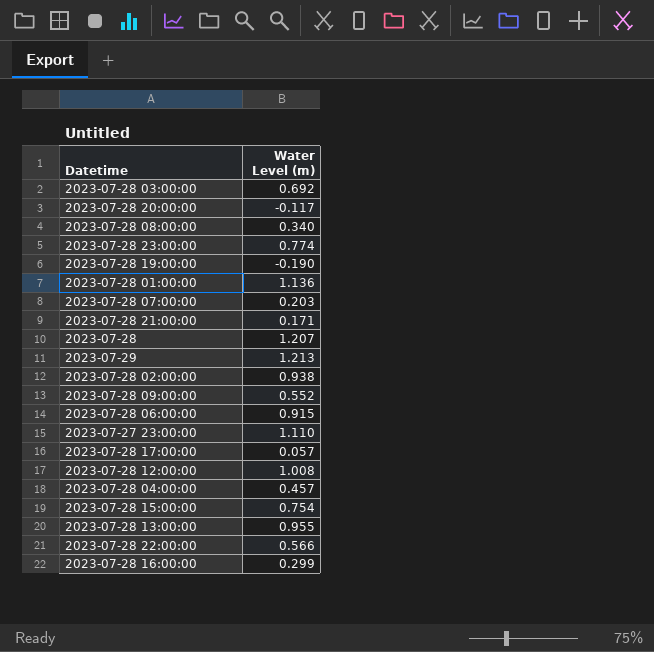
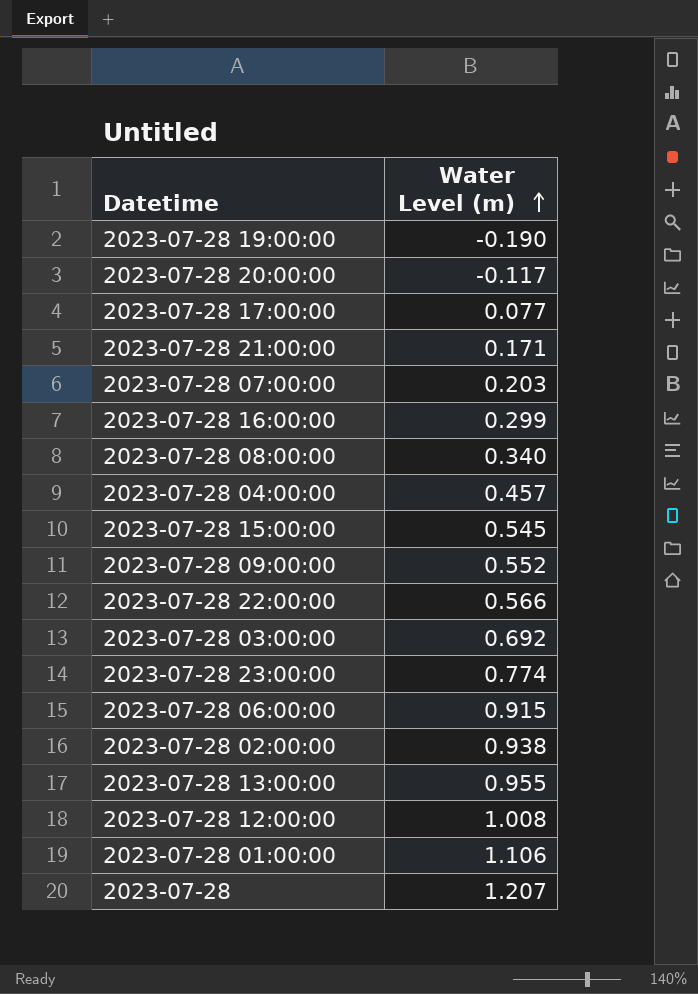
row order: none -> Water Level (m) ascending
row 2023-07-29: 1.213 -> none
row 2023-07-27 23:00:00: 1.110 -> none
2023-07-28 17:00:00 | Water Level (m): 0.057 -> 0.077
2023-07-28 15:00:00 | Water Level (m): 0.754 -> 0.545
2023-07-28 01:00:00 | Water Level (m): 1.136 -> 1.106

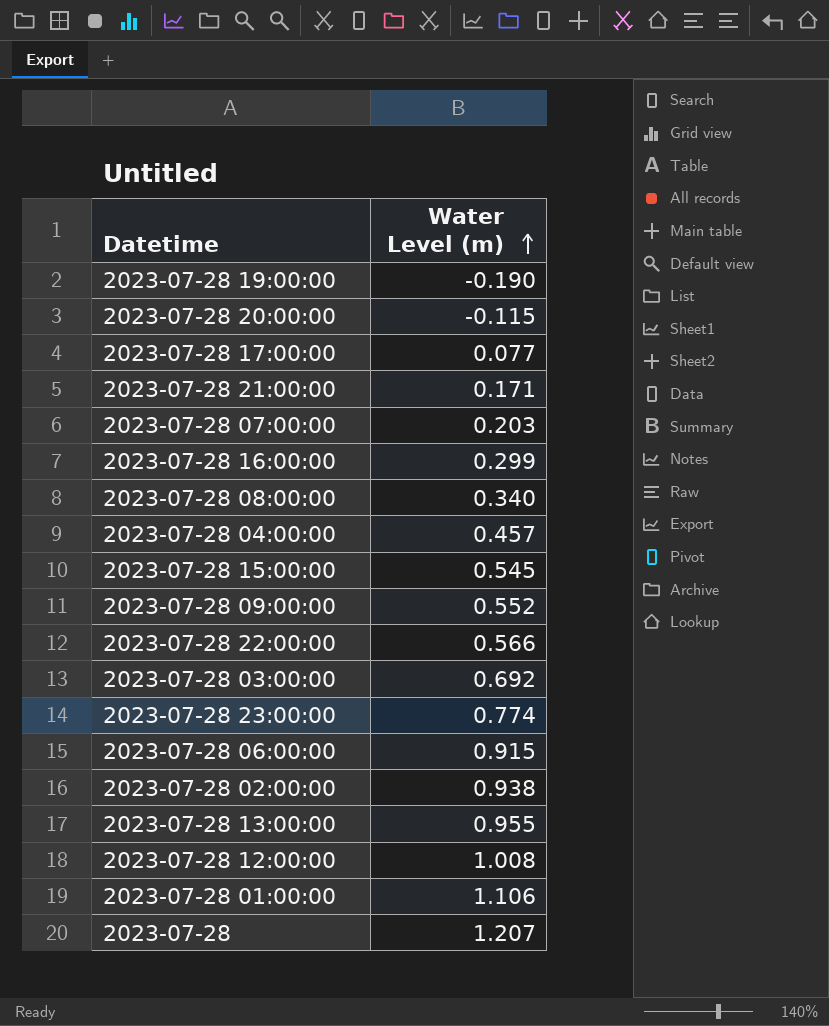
2023-07-28 20:00:00 | Water Level (m): -0.117 -> -0.115

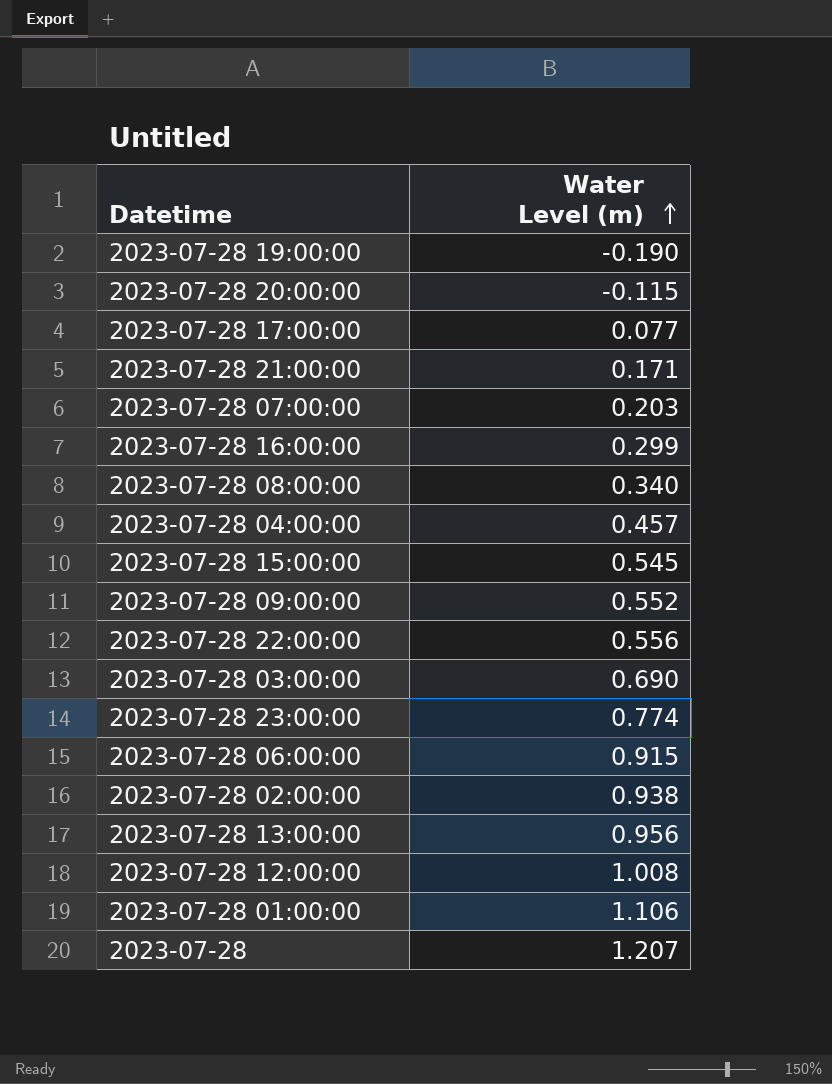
2023-07-28 22:00:00 | Water Level (m): 0.566 -> 0.556
2023-07-28 03:00:00 | Water Level (m): 0.692 -> 0.690
2023-07-28 13:00:00 | Water Level (m): 0.955 -> 0.956

